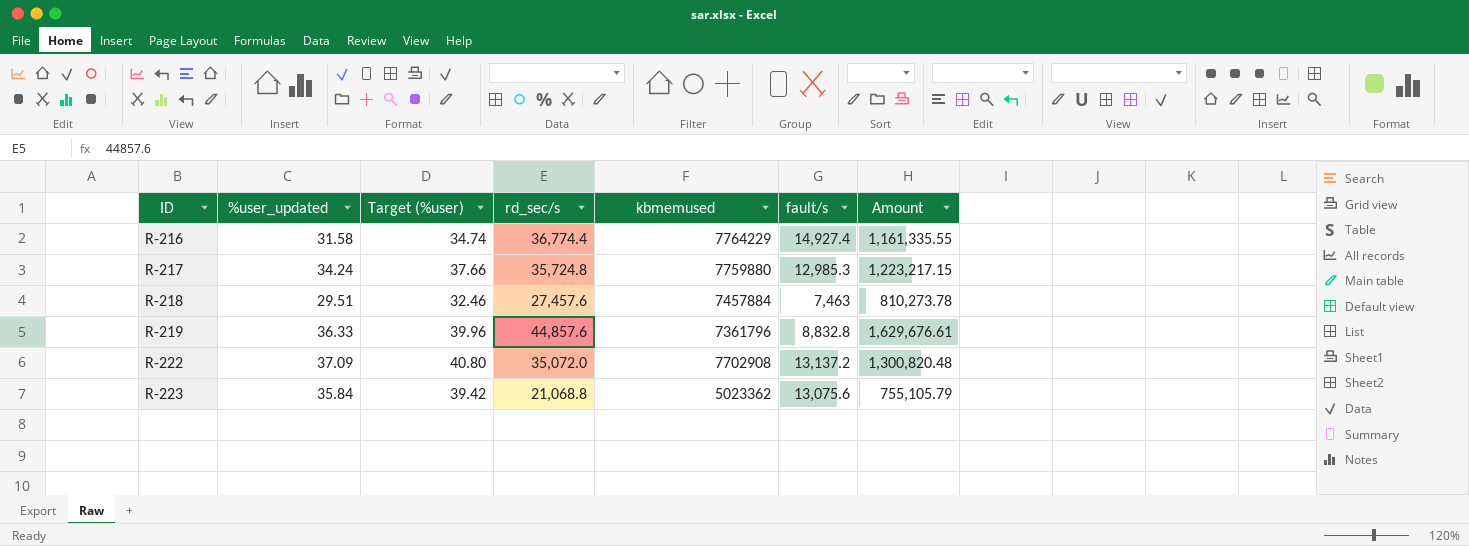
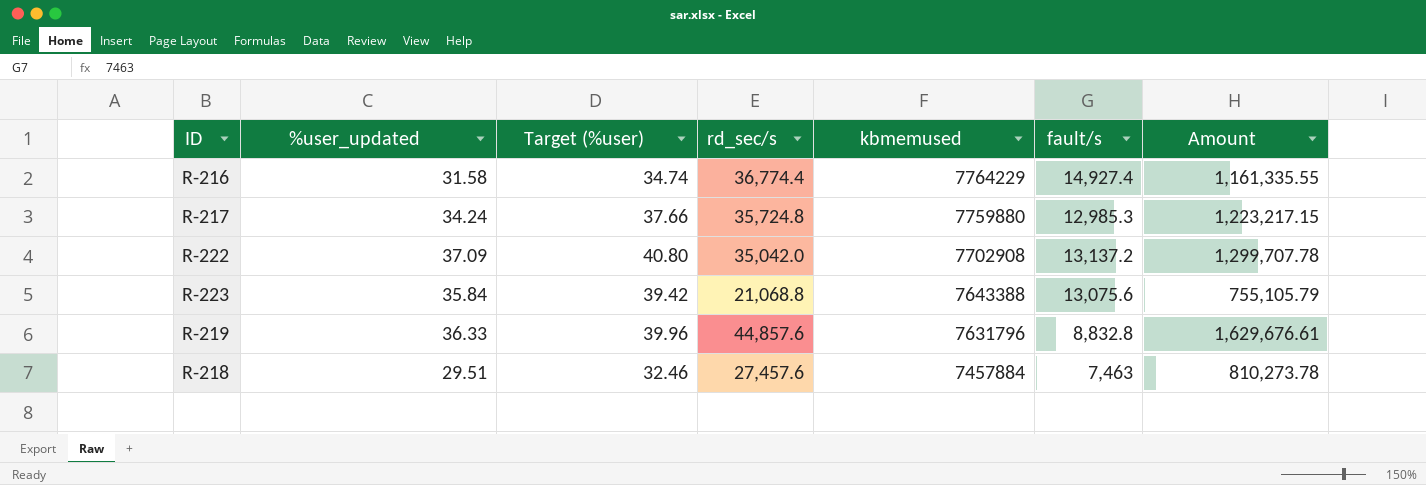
row order: ID ascending -> kbmemused descending
R-222 | rd_sec/s: 35,072.0 -> 35,042.0
R-222 | Amount: 1,300,820.48 -> 1,299,707.78
R-223 | kbmemused: 5023362 -> 7643388
R-219 | kbmemused: 7361796 -> 7631796

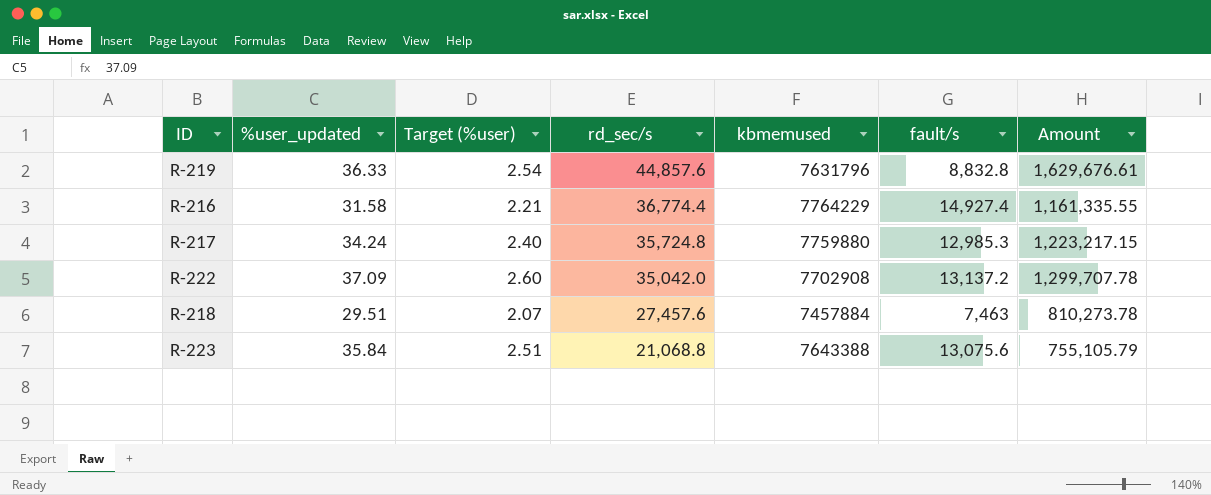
row order: kbmemused descending -> rd_sec/s descending
column Target (%user) | formula: [%user_updated] * 1.1 -> [%user_updated] * 0.07

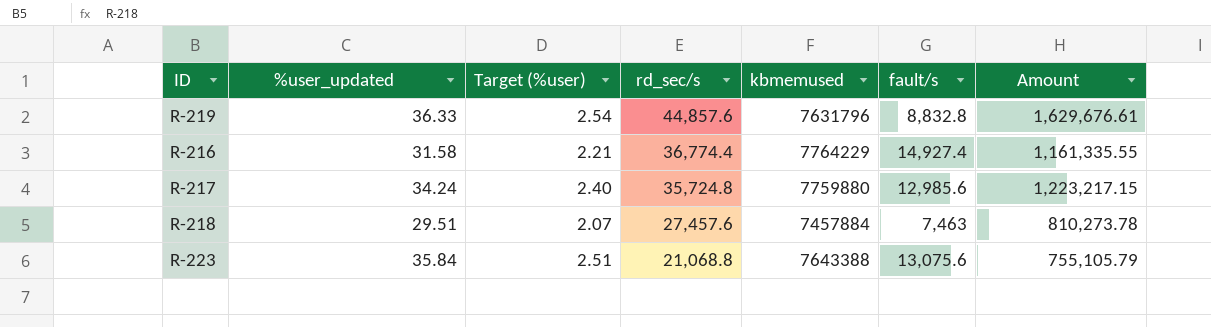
row R-222: 37.09 | 2.60 | 35,042.0 | 7702908 | 13,137.2 | 1,299,707.78 -> none
R-217 | fault/s: 12,985.3 -> 12,985.6

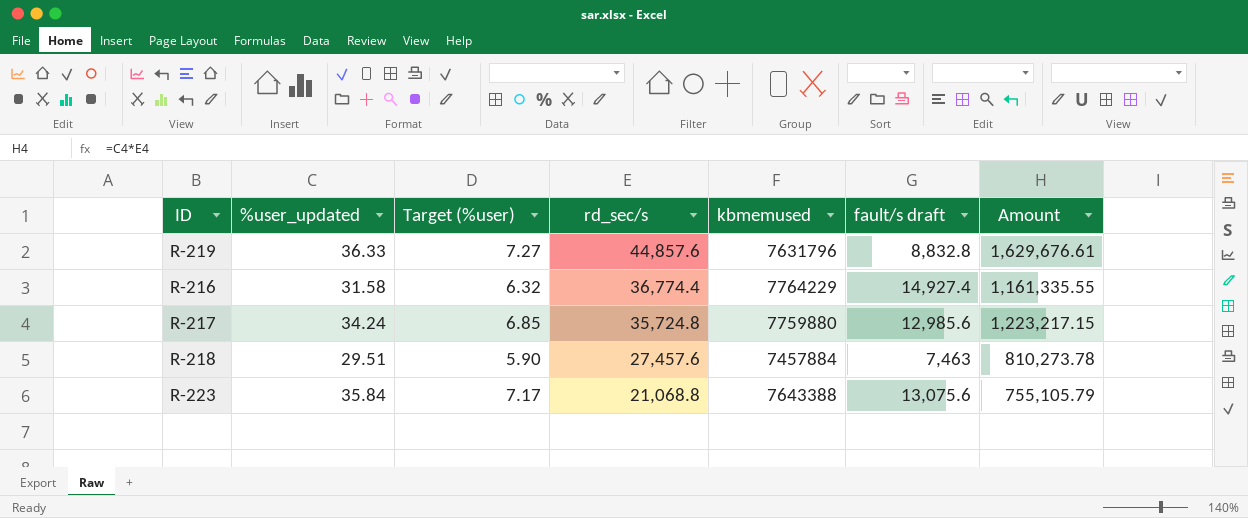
column Target (%user) | formula: [%user_updated] * 0.07 -> [%user_updated] * 0.2
column name: fault/s -> fault/s draft

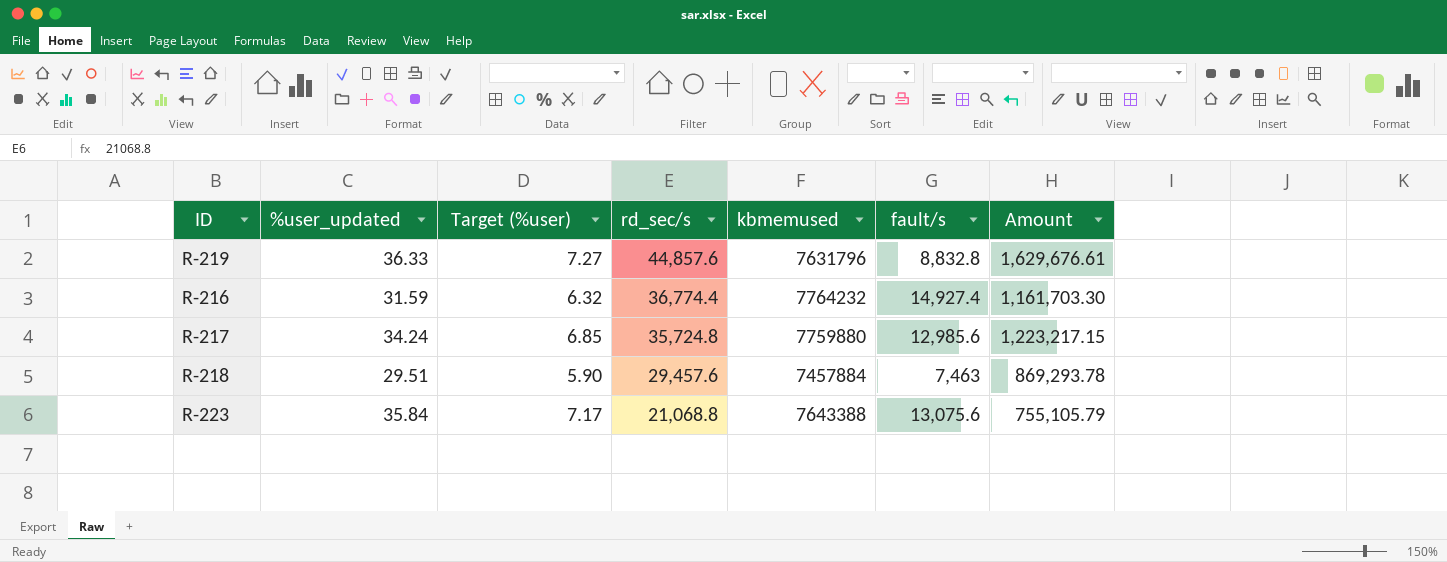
column name: fault/s draft -> fault/s
R-216 | %user_updated: 31.58 -> 31.59
R-216 | kbmemused: 7764229 -> 7764232
R-216 | Amount: 1,161,335.55 -> 1,161,703.30
R-218 | rd_sec/s: 27,457.6 -> 29,457.6
R-218 | Amount: 810,273.78 -> 869,293.78

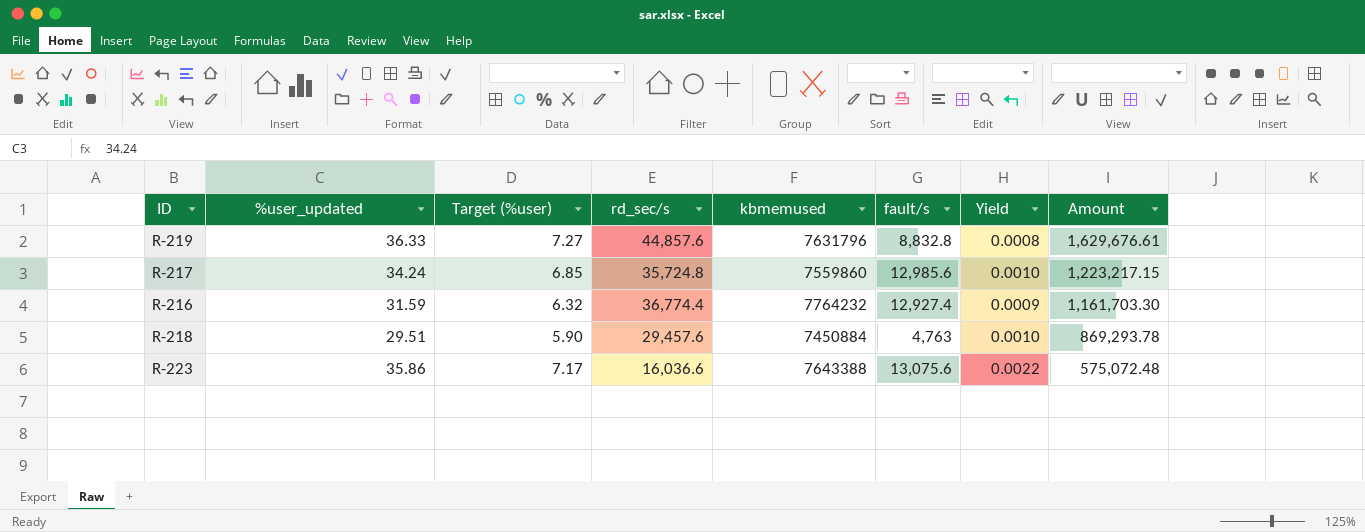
row order: rd_sec/s descending -> Amount descending
column Yield | formula: none -> [%user_updated] / [rd_sec/s]
R-217 | kbmemused: 7759880 -> 7559860
R-216 | fault/s: 14,927.4 -> 12,927.4
R-218 | kbmemused: 7457884 -> 7450884
R-218 | fault/s: 7,463 -> 4,763
R-223 | %user_updated: 35.84 -> 35.86
R-223 | rd_sec/s: 21,068.8 -> 16,036.6
R-223 | Amount: 755,105.79 -> 575,072.48

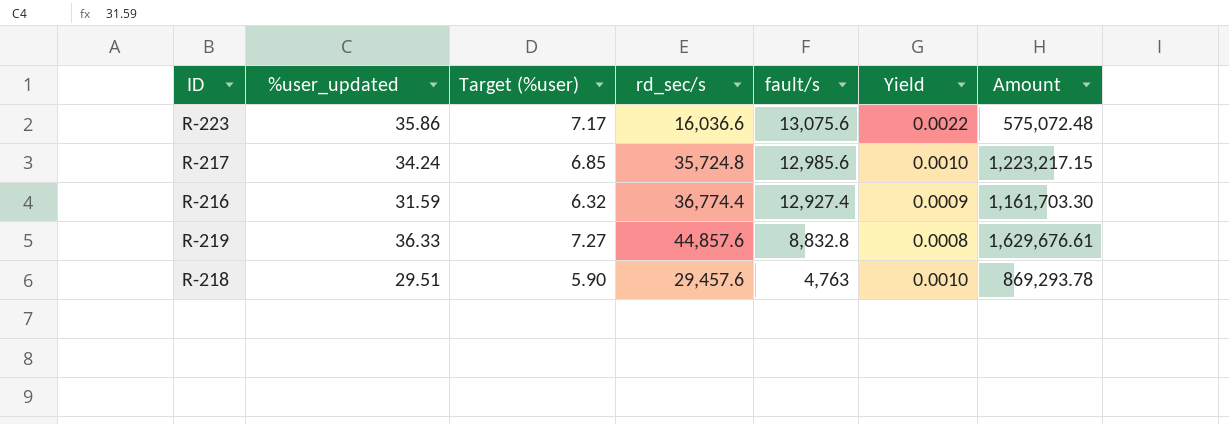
row order: Amount descending -> fault/s descending
column kbmemused | position: 5 -> none

